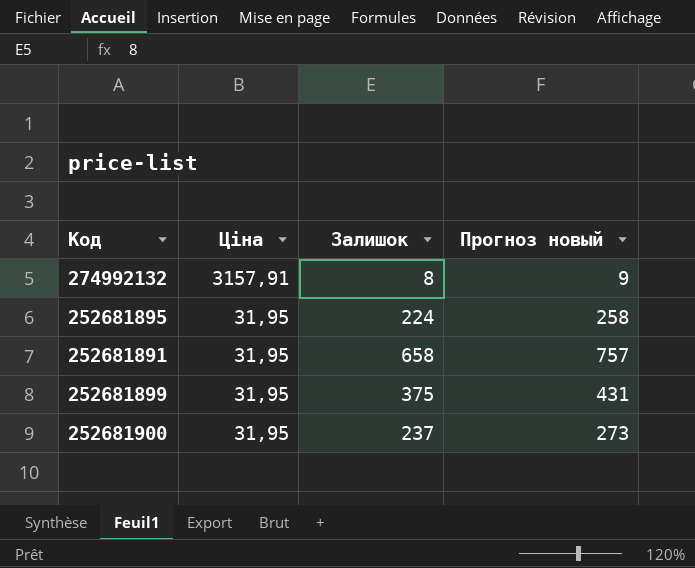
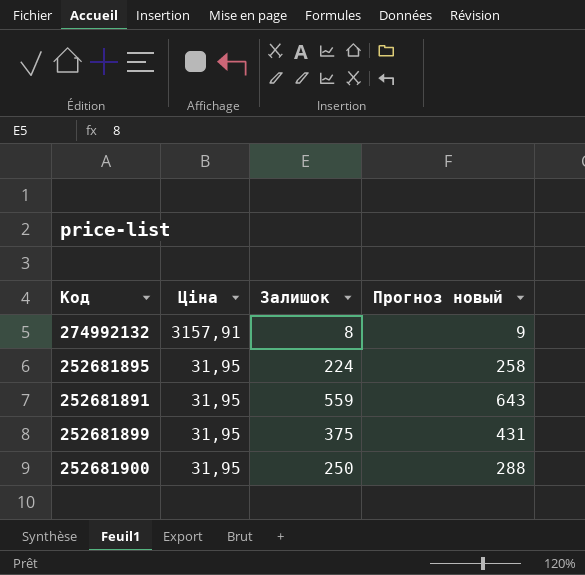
252681891 | Залишок: 658 -> 559
252681891 | Прогноз новый: 757 -> 643
252681900 | Залишок: 237 -> 250
252681900 | Прогноз новый: 273 -> 288

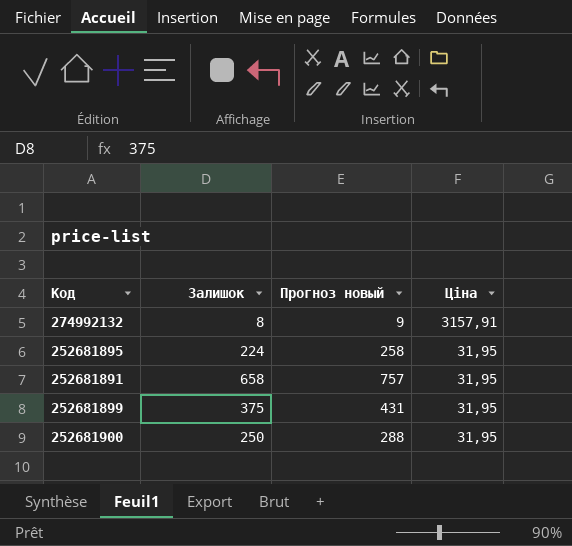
column Ціна | position: 2 -> 4
252681891 | Залишок: 559 -> 658
252681891 | Прогноз новый: 643 -> 757

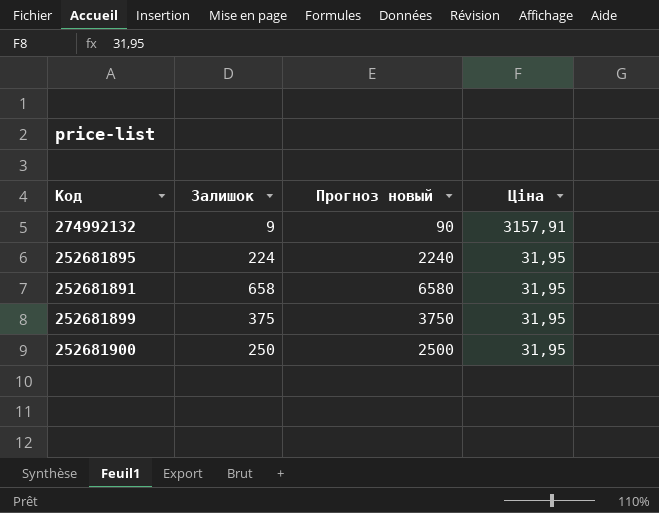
column Прогноз новый | formula: [Залишок] * 1,15 -> [Залишок] * 10
274992132 | Залишок: 8 -> 9

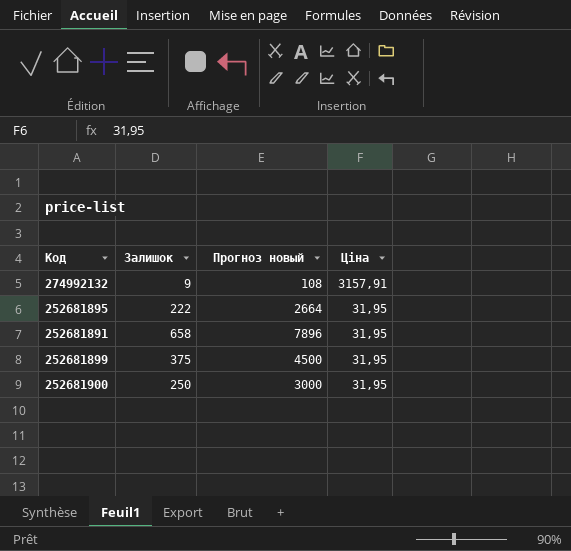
column Прогноз новый | formula: [Залишок] * 10 -> [Залишок] * 12
252681895 | Залишок: 224 -> 222

